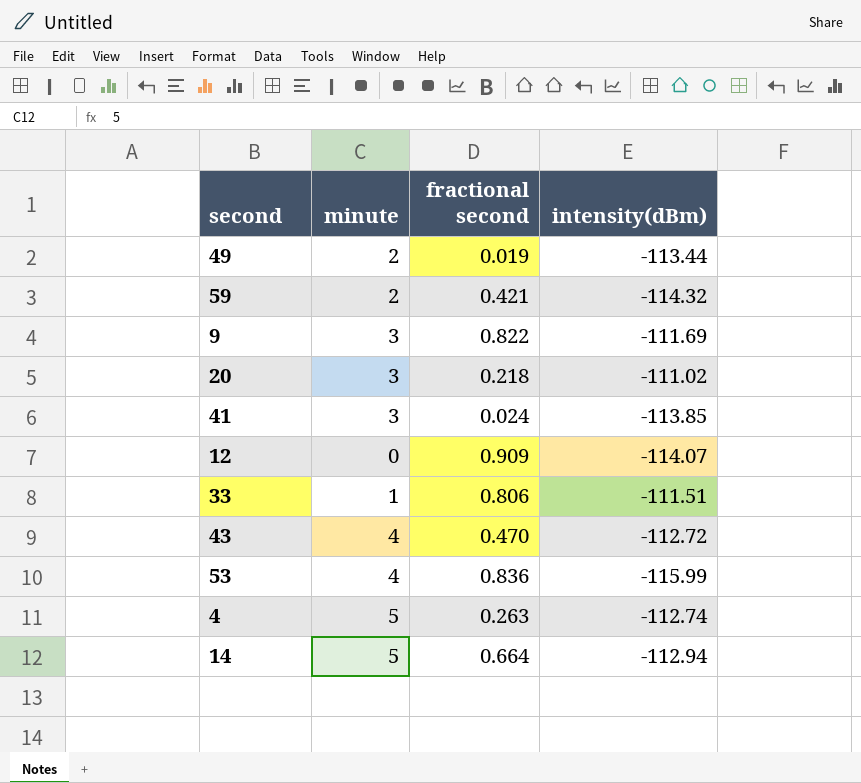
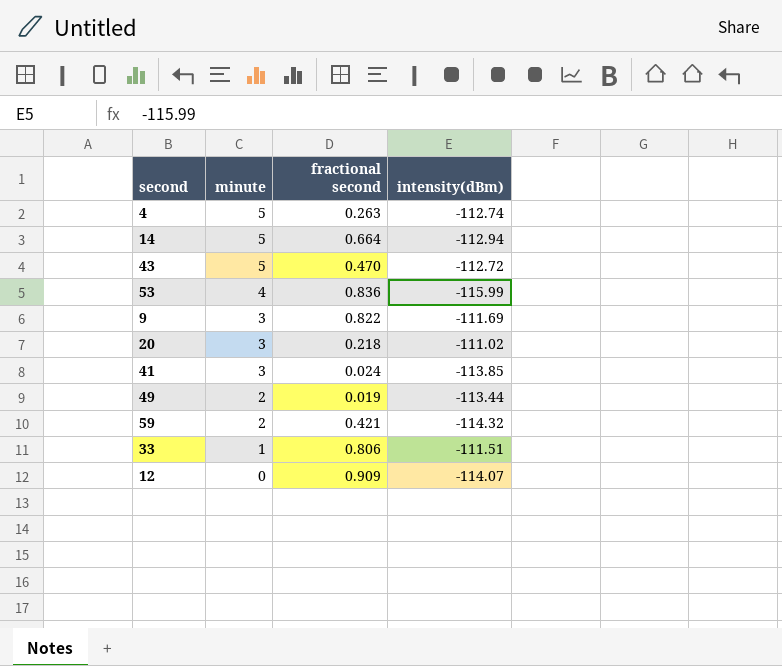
row order: none -> minute descending
43 | minute: 4 -> 5

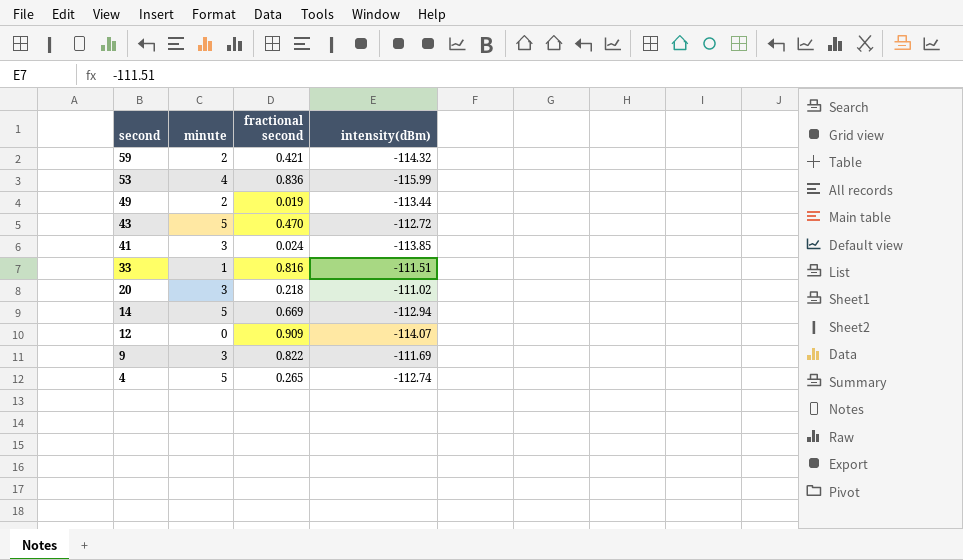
row order: minute descending -> second descending
33 | fractional second: 0.806 -> 0.816
14 | fractional second: 0.664 -> 0.669
4 | fractional second: 0.263 -> 0.265

